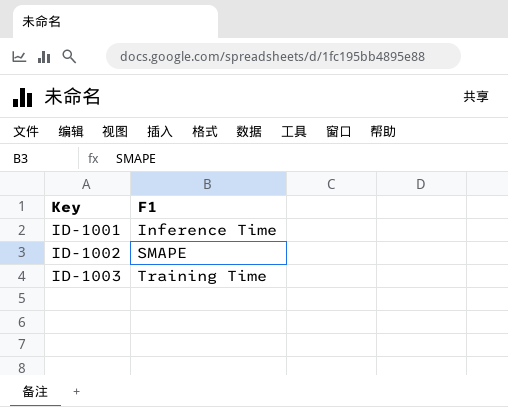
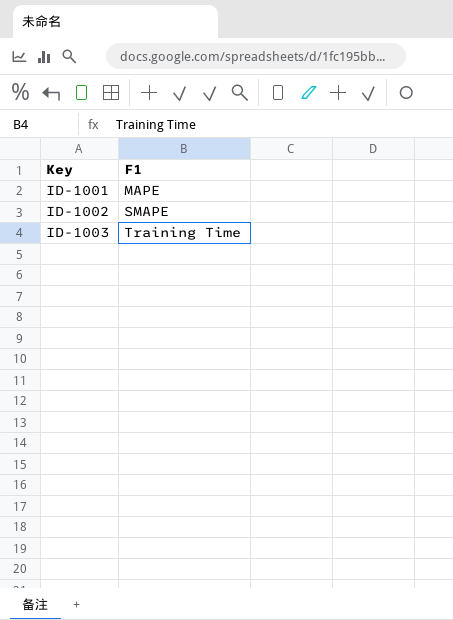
ID-1001 | F1: Inference Time -> MAPE

